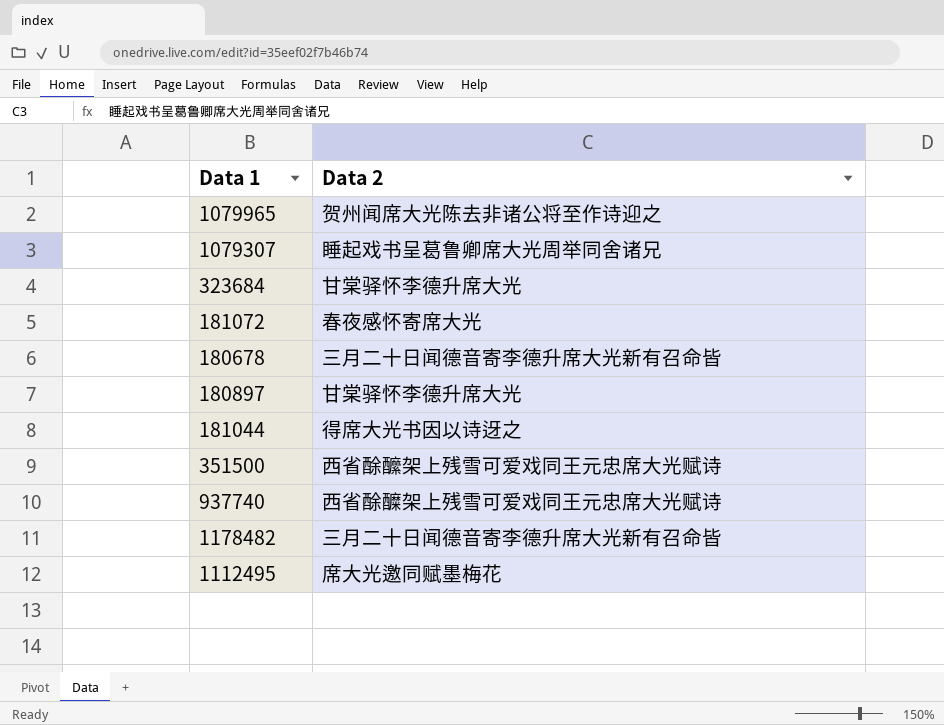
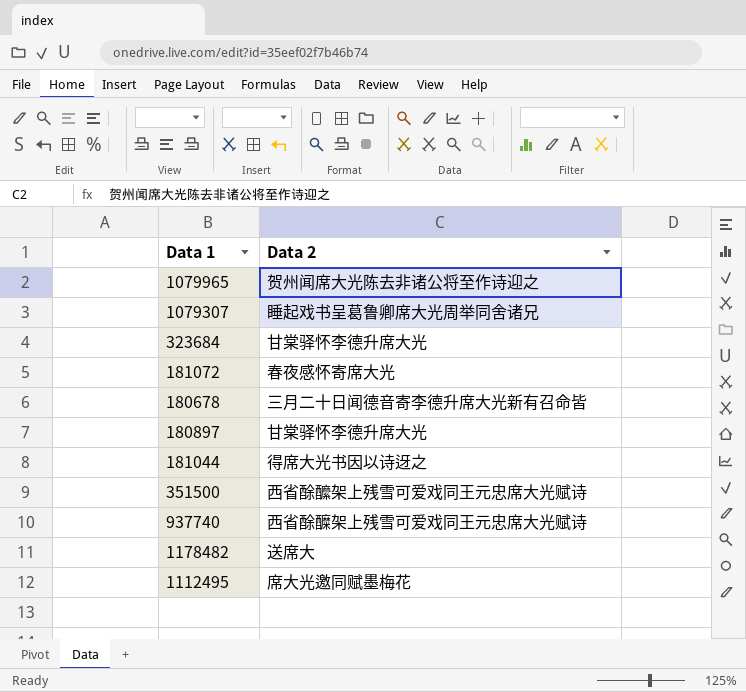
1178482 | Data 2: 三月二十日闻德音寄李德升席大光新有召命皆 -> 送席大

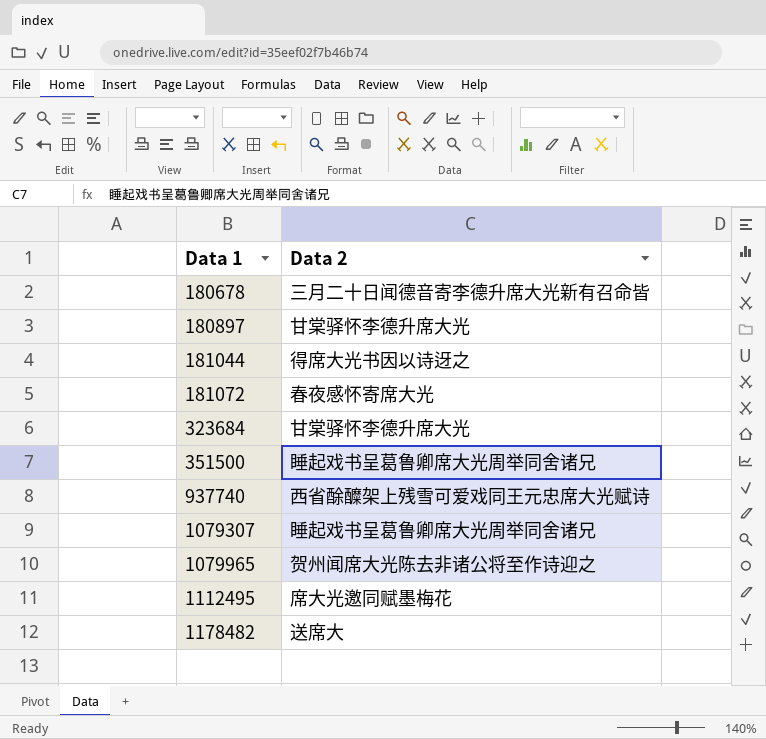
row order: none -> Data 1 ascending
351500 | Data 2: 西省酴醿架上残雪可爱戏同王元忠席大光赋诗 -> 睡起戏书呈葛鲁卿席大光周举同舍诸兄

